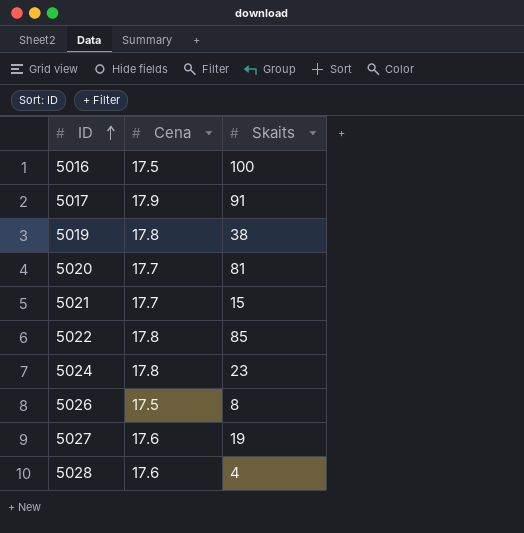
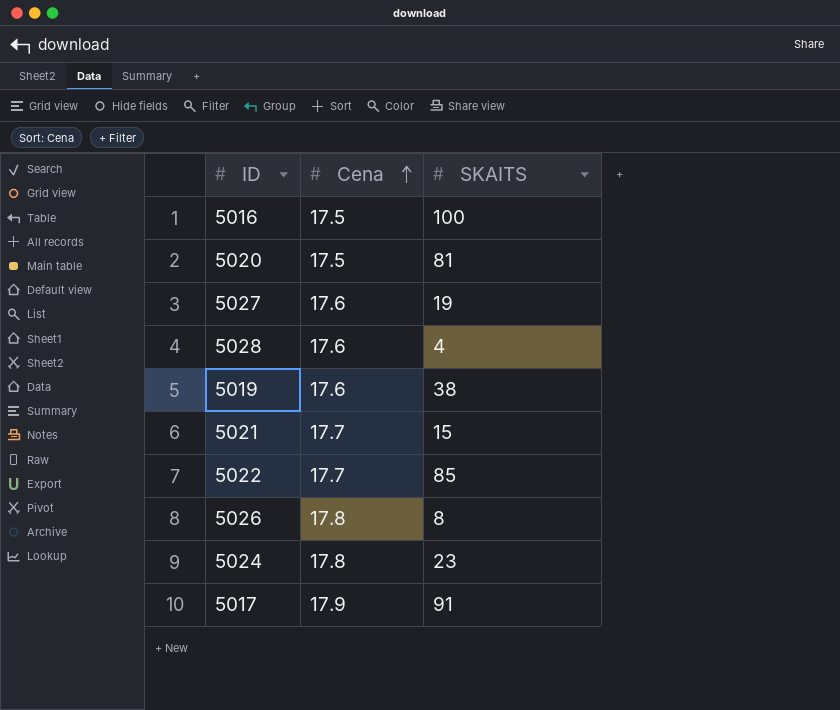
row order: ID ascending -> Cena ascending
column name: Skaits -> SKAITS
5020 | Cena: 17.7 -> 17.5
5019 | Cena: 17.8 -> 17.6
5022 | Cena: 17.8 -> 17.7
5026 | Cena: 17.5 -> 17.8

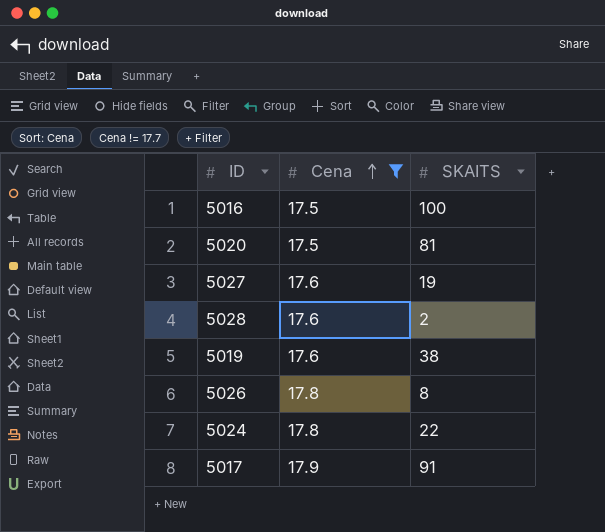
filter: none -> Cena != 17.7
5028 | SKAITS: 4 -> 2
5024 | SKAITS: 23 -> 22

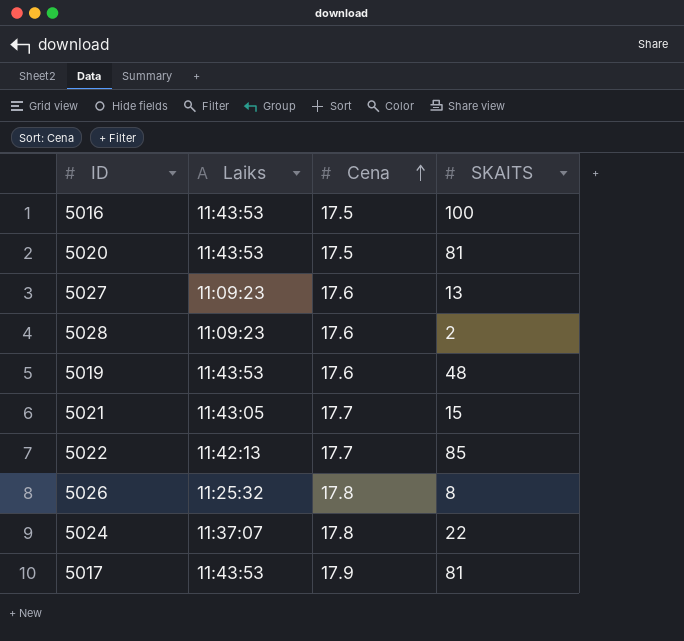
filter: Cena != 17.7 -> none
column Laiks | position: none -> 2
5027 | SKAITS: 19 -> 13
5019 | SKAITS: 38 -> 48
5017 | SKAITS: 91 -> 81

